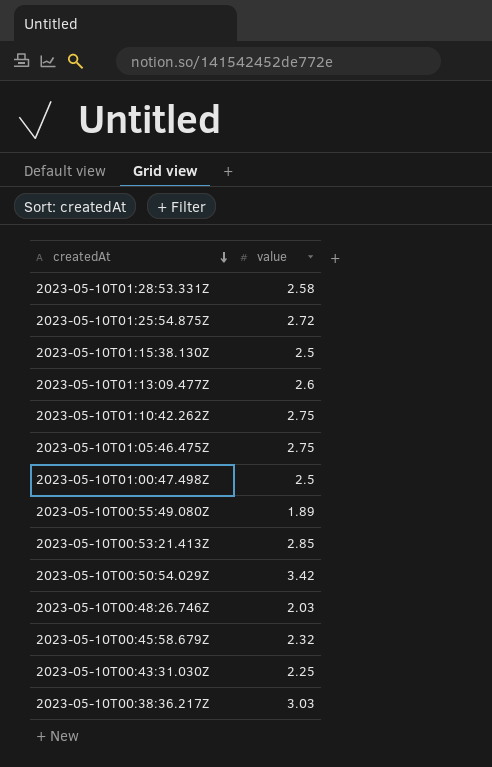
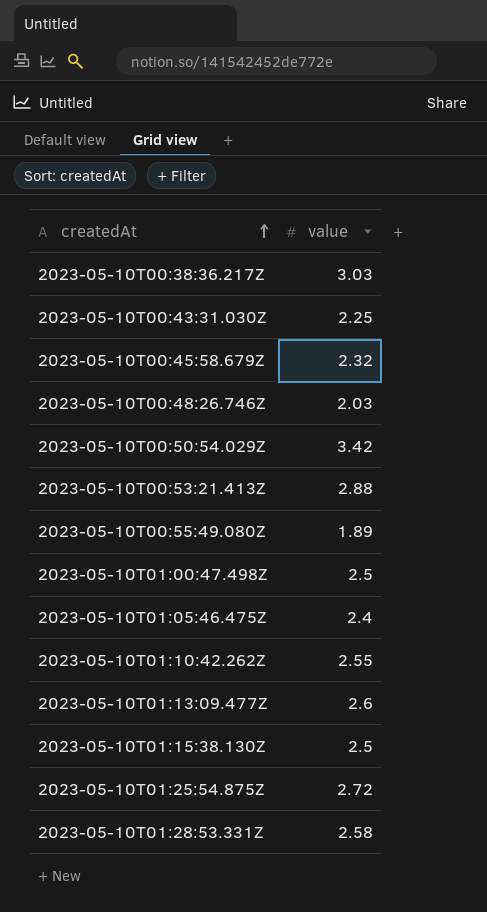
row order: createdAt descending -> createdAt ascending
2023-05-10T00:53:21.413Z | value: 2.85 -> 2.88
2023-05-10T01:05:46.475Z | value: 2.75 -> 2.4
2023-05-10T01:10:42.262Z | value: 2.75 -> 2.55

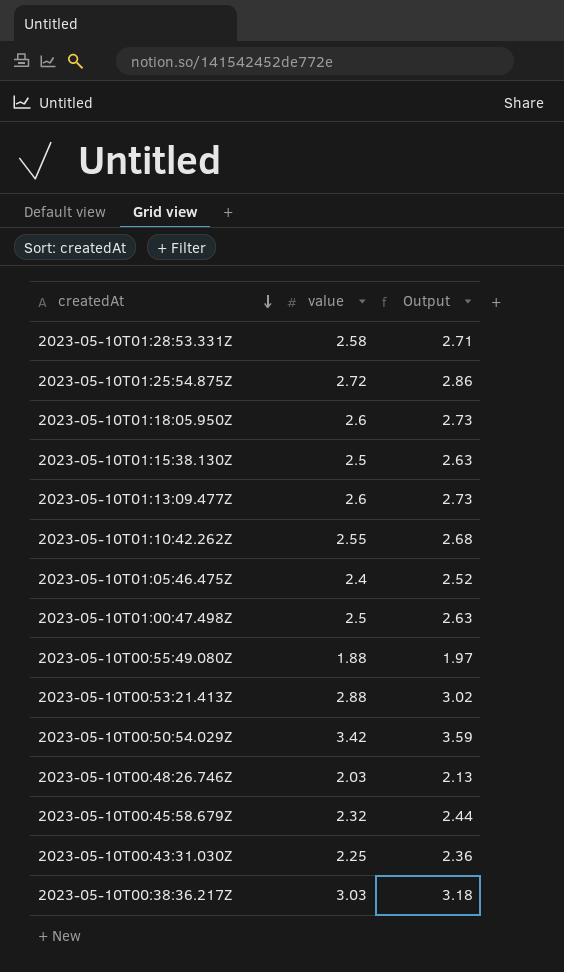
row order: createdAt ascending -> createdAt descending
column Output | formula: none -> [value] * 1.05
row 2023-05-10T01:18:05.950Z: none -> 2.6 | 2.73
2023-05-10T00:55:49.080Z | value: 1.89 -> 1.88

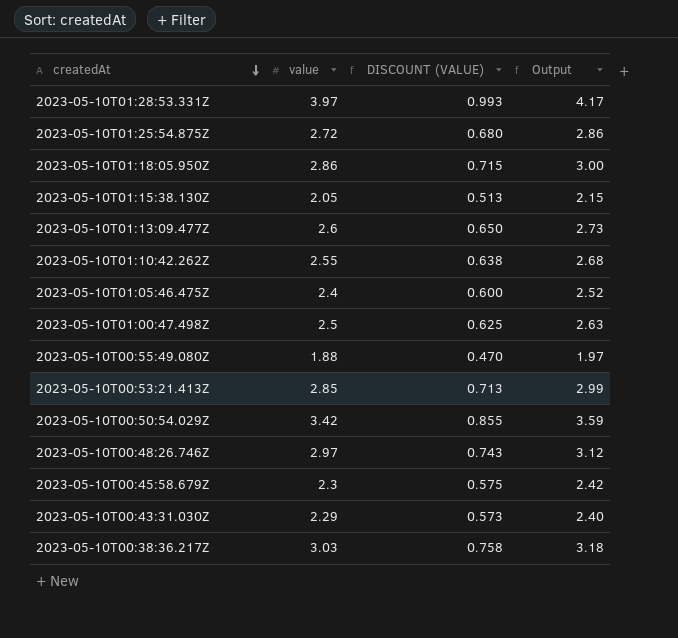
column DISCOUNT (VALUE) | formula: none -> [value] * 0.25
2023-05-10T01:28:53.331Z | value: 2.58 -> 3.97
2023-05-10T01:28:53.331Z | Output: 2.71 -> 4.17
2023-05-10T01:18:05.950Z | value: 2.6 -> 2.86
2023-05-10T01:18:05.950Z | Output: 2.73 -> 3.00
2023-05-10T01:15:38.130Z | value: 2.5 -> 2.05
2023-05-10T01:15:38.130Z | Output: 2.63 -> 2.15
2023-05-10T00:53:21.413Z | value: 2.88 -> 2.85
2023-05-10T00:53:21.413Z | Output: 3.02 -> 2.99
2023-05-10T00:48:26.746Z | value: 2.03 -> 2.97
2023-05-10T00:48:26.746Z | Output: 2.13 -> 3.12
2023-05-10T00:45:58.679Z | value: 2.32 -> 2.3
2023-05-10T00:45:58.679Z | Output: 2.44 -> 2.42
2023-05-10T00:43:31.030Z | value: 2.25 -> 2.29
2023-05-10T00:43:31.030Z | Output: 2.36 -> 2.40

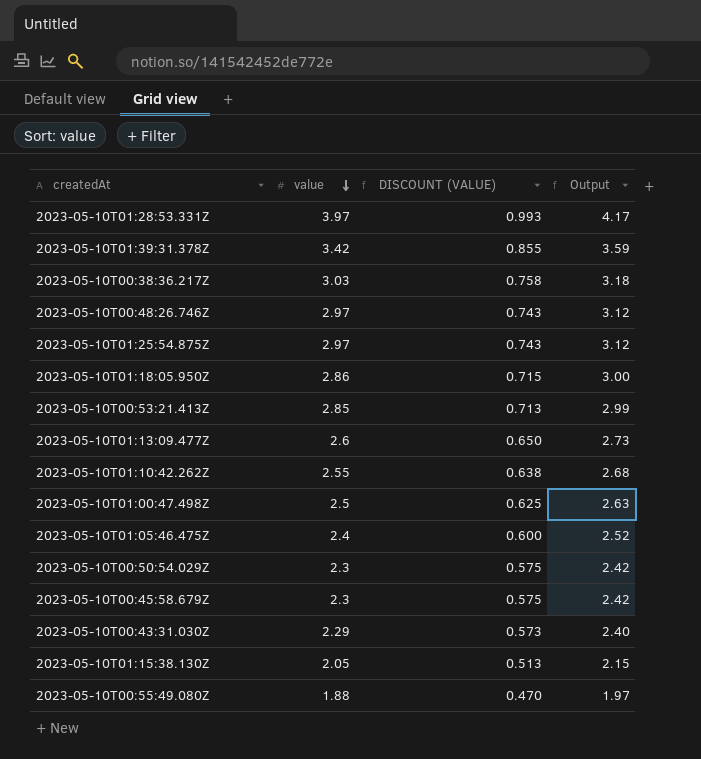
row order: createdAt descending -> value descending
row 2023-05-10T01:39:31.378Z: none -> 3.42 | 0.855 | 3.59
2023-05-10T01:25:54.875Z | value: 2.72 -> 2.97
2023-05-10T01:25:54.875Z | DISCOUNT (VALUE): 0.680 -> 0.743
2023-05-10T01:25:54.875Z | Output: 2.86 -> 3.12
2023-05-10T00:50:54.029Z | value: 3.42 -> 2.3
2023-05-10T00:50:54.029Z | DISCOUNT (VALUE): 0.855 -> 0.575
2023-05-10T00:50:54.029Z | Output: 3.59 -> 2.42

